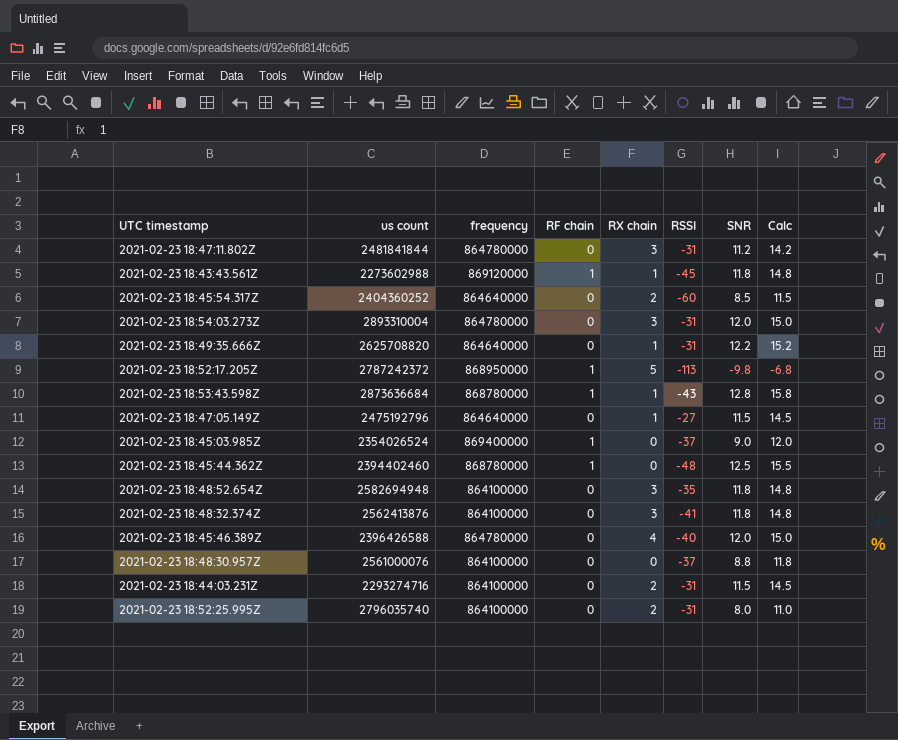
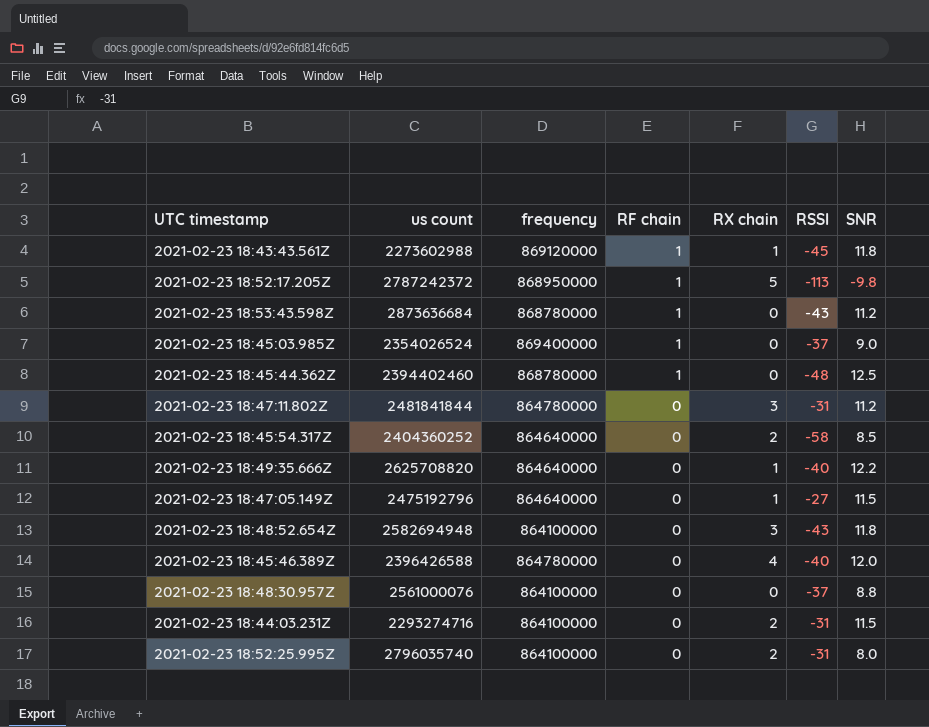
row order: none -> RF chain descending
column Calc | formula: [SNR] + 3 -> none
row 2021-02-23 18:54:03.273Z: 2893310004 | 864780000 | 0 | 3 | -31 | 12.0 | 15.0 -> none
row 2021-02-23 18:48:32.374Z: 2562413876 | 864100000 | 0 | 3 | -41 | 11.8 | 14.8 -> none
2021-02-23 18:53:43.598Z | RX chain: 1 -> 0
2021-02-23 18:53:43.598Z | SNR: 12.8 -> 11.2
2021-02-23 18:45:54.317Z | RSSI: -60 -> -58
2021-02-23 18:49:35.666Z | RSSI: -31 -> -40
2021-02-23 18:48:52.654Z | RSSI: -35 -> -43

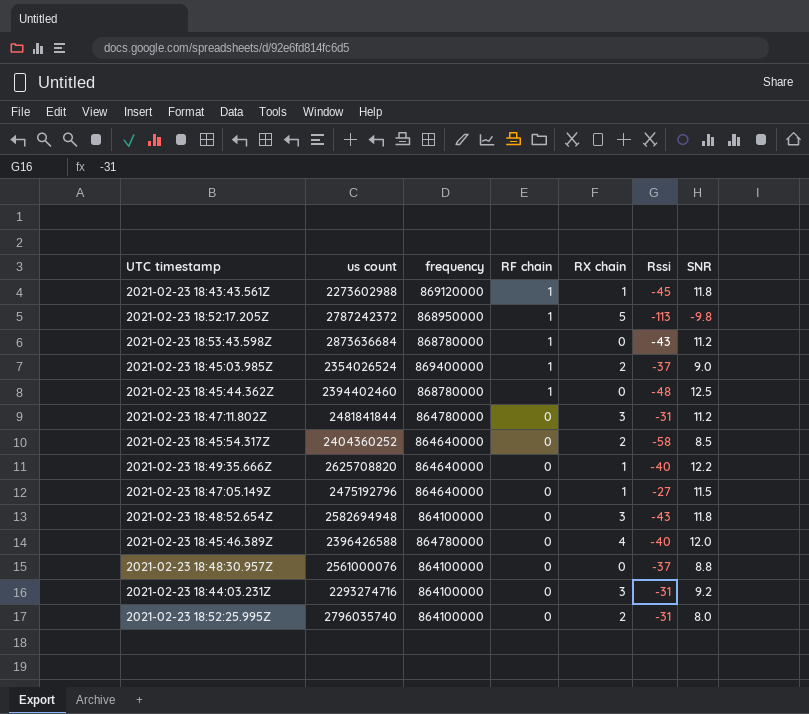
column name: RSSI -> Rssi
2021-02-23 18:45:03.985Z | RX chain: 0 -> 2
2021-02-23 18:44:03.231Z | RX chain: 2 -> 3
2021-02-23 18:44:03.231Z | SNR: 11.5 -> 9.2

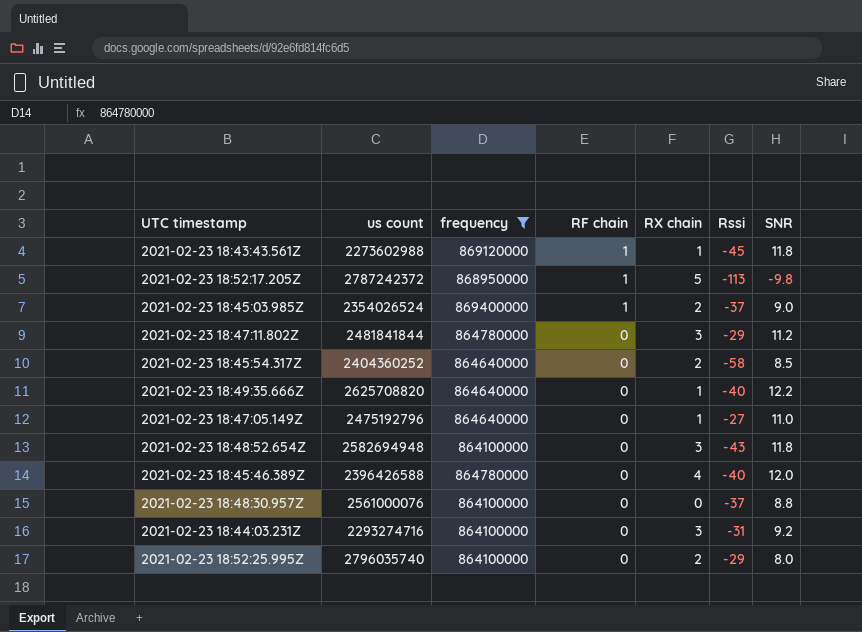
filter: none -> frequency != 868780000
2021-02-23 18:47:11.802Z | Rssi: -31 -> -29
2021-02-23 18:47:05.149Z | SNR: 11.5 -> 11.0
2021-02-23 18:52:25.995Z | Rssi: -31 -> -29

